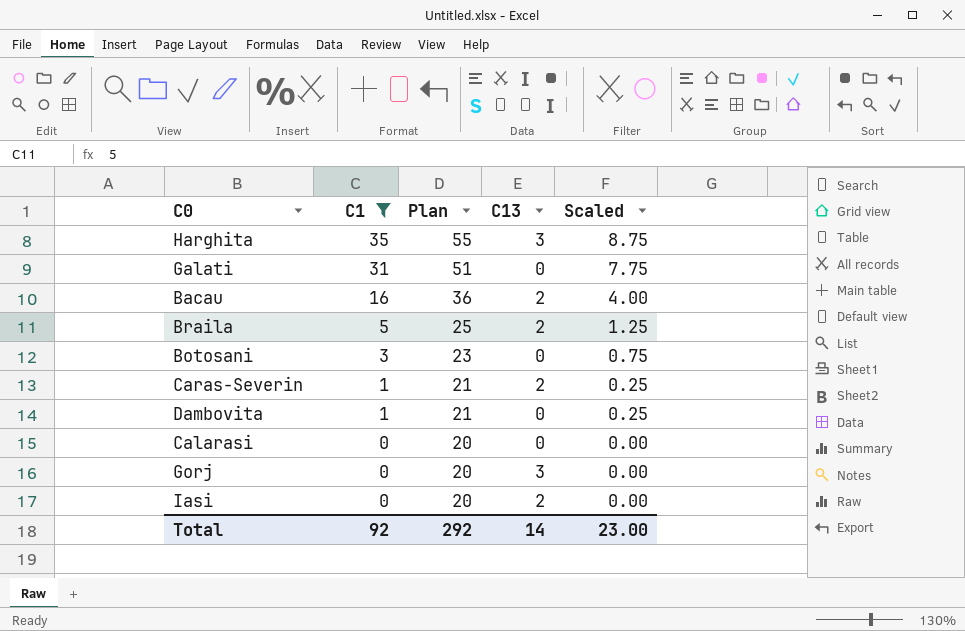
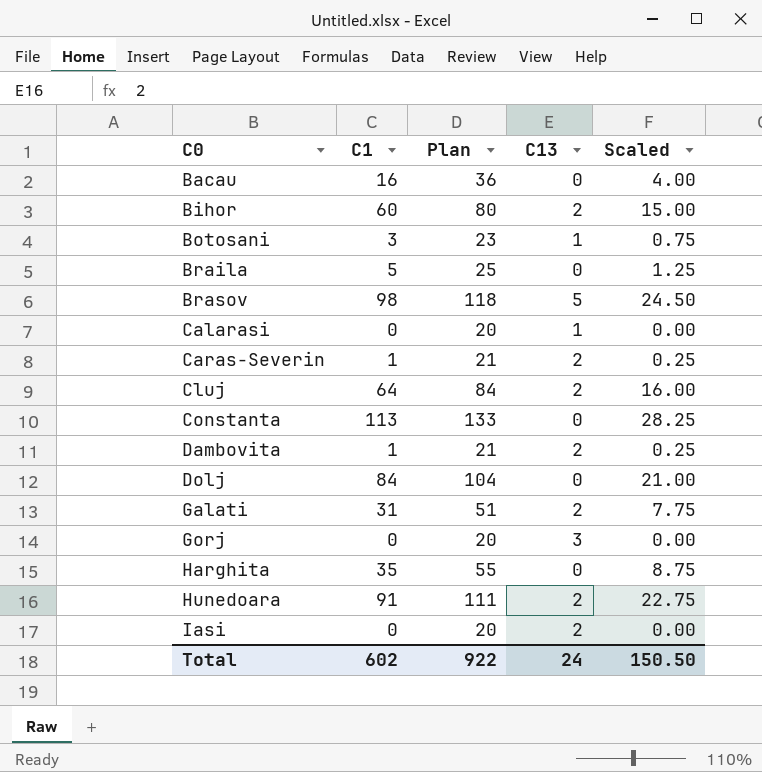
filter: C1 <= 35 -> none
row order: C1 descending -> C0 ascending
Bacau | C13: 2 -> 0
Botosani | C13: 0 -> 1
Braila | C13: 2 -> 0
Calarasi | C13: 0 -> 1
Dambovita | C13: 0 -> 2
Galati | C13: 0 -> 2
Harghita | C13: 3 -> 0
Total | C1: 92 -> 602
Total | Plan: 292 -> 922
Total | C13: 14 -> 24
Total | Scaled: 23.00 -> 150.50

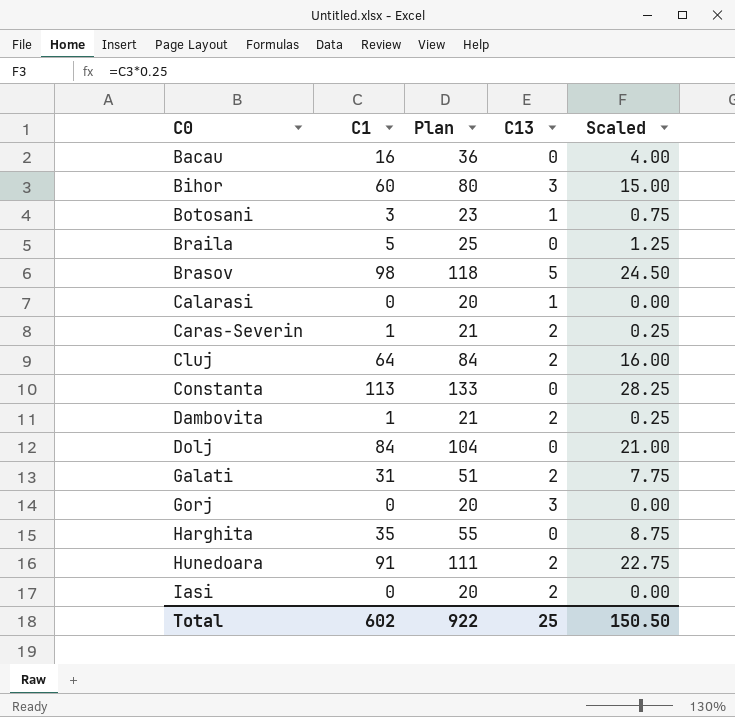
Bihor | C13: 2 -> 3
Total | C13: 24 -> 25

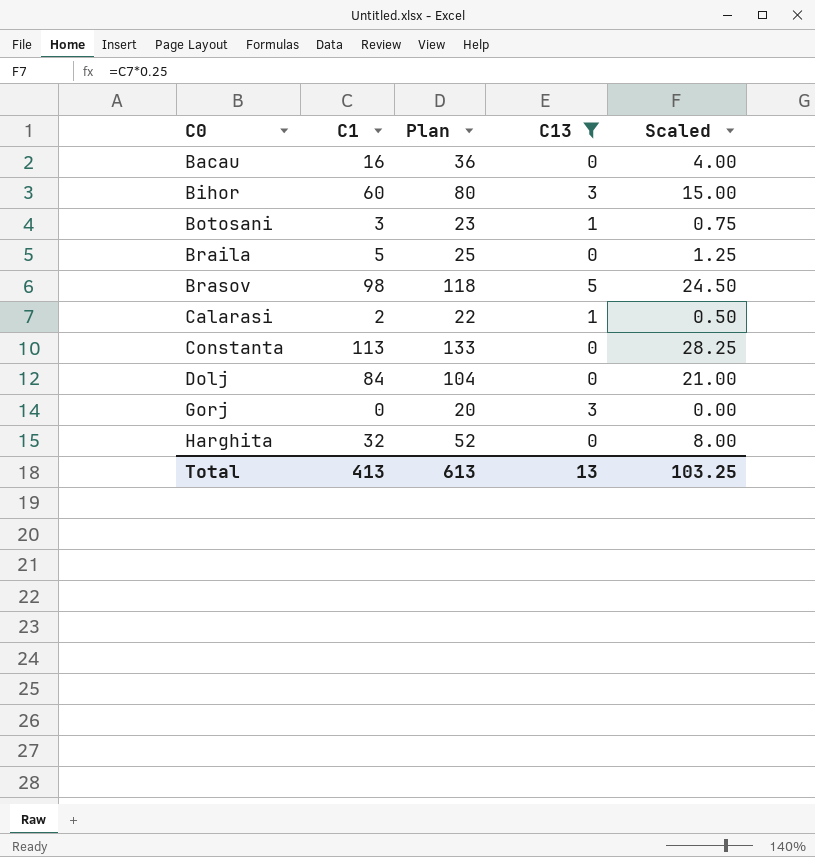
filter: none -> C13 != 2
Calarasi | C1: 0 -> 2
Calarasi | Plan: 20 -> 22
Calarasi | Scaled: 0.00 -> 0.50
Harghita | C1: 35 -> 32
Harghita | Plan: 55 -> 52
Harghita | Scaled: 8.75 -> 8.00
Total | C1: 602 -> 413
Total | Plan: 922 -> 613
Total | C13: 25 -> 13
Total | Scaled: 150.50 -> 103.25

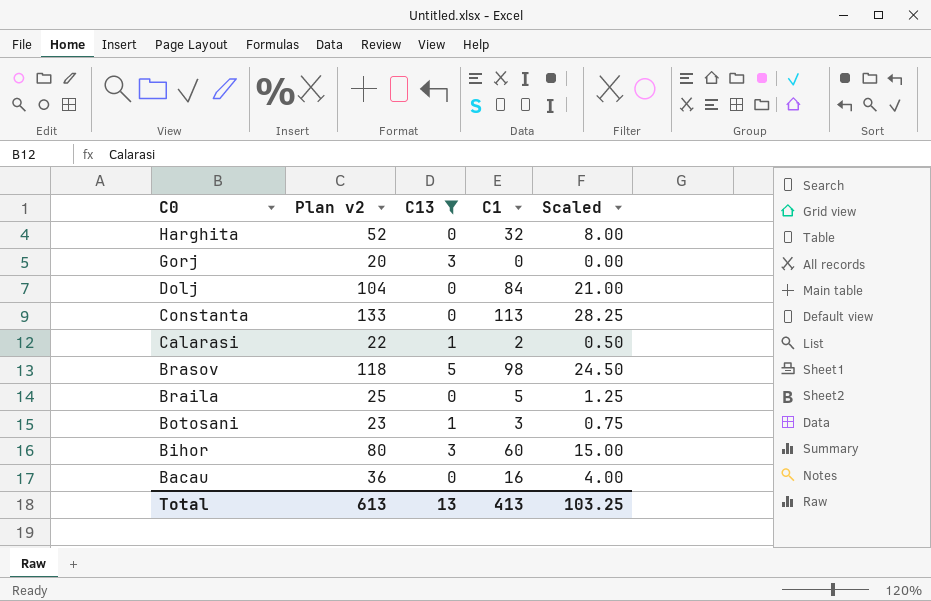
row order: C0 ascending -> C0 descending
column name: Plan -> Plan v2
column C1 | position: 2 -> 4

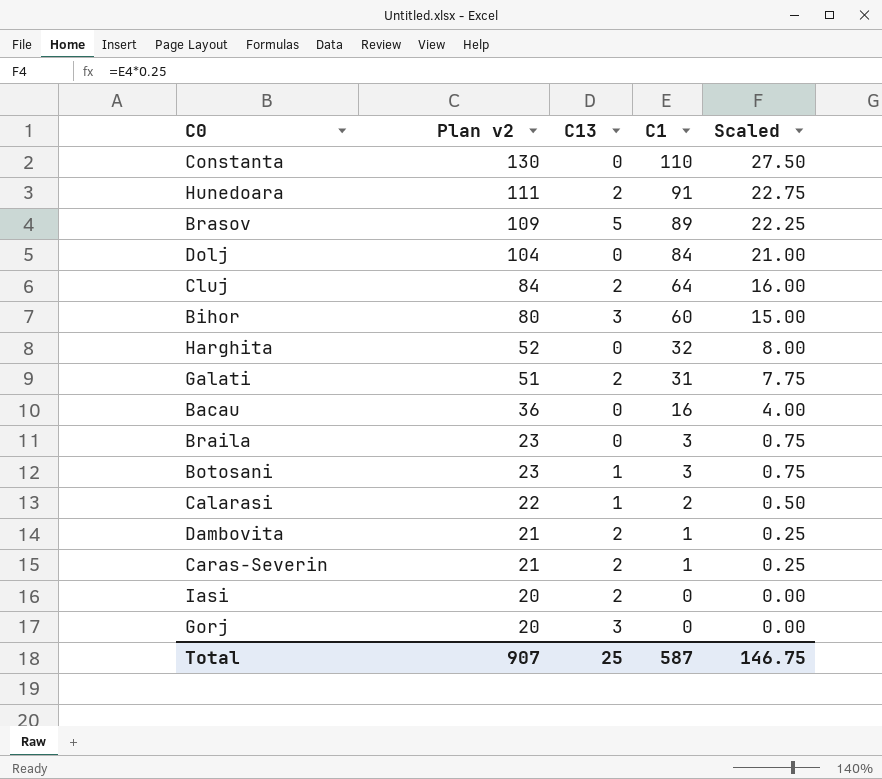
filter: C13 != 2 -> none
row order: C0 descending -> Plan v2 descending
Constanta | Plan v2: 133 -> 130
Constanta | C1: 113 -> 110
Constanta | Scaled: 28.25 -> 27.50
Brasov | Plan v2: 118 -> 109
Brasov | C1: 98 -> 89
Brasov | Scaled: 24.50 -> 22.25
Braila | Plan v2: 25 -> 23
Braila | C1: 5 -> 3
Braila | Scaled: 1.25 -> 0.75
Total | Plan v2: 613 -> 907
Total | C13: 13 -> 25
Total | C1: 413 -> 587
Total | Scaled: 103.25 -> 146.75

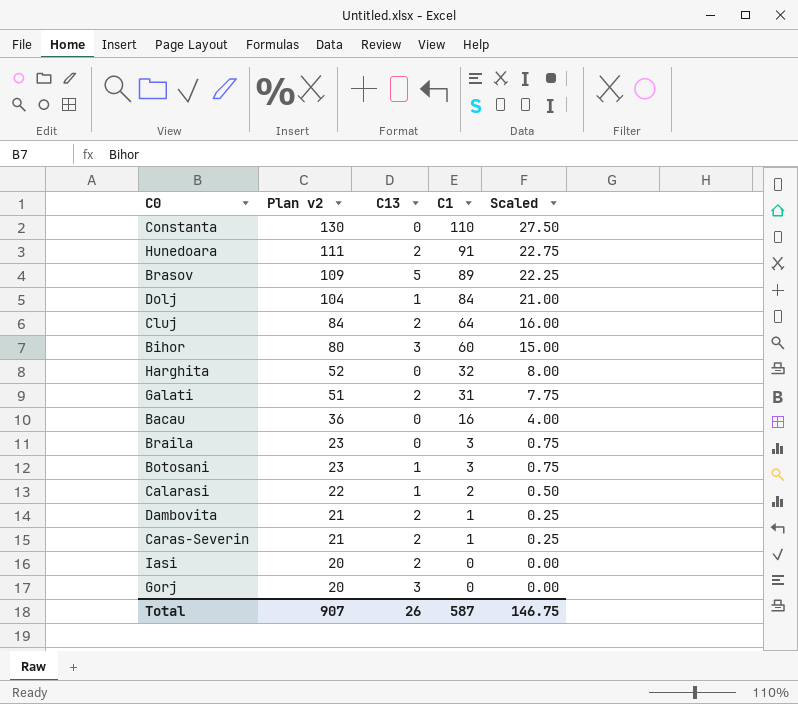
Dolj | C13: 0 -> 1
Total | C13: 25 -> 26

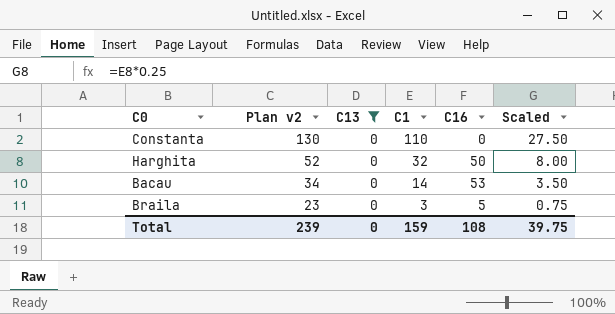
filter: none -> C13 = 0
column C16 | position: none -> 5
Bacau | Plan v2: 36 -> 34
Bacau | C1: 16 -> 14
Bacau | Scaled: 4.00 -> 3.50
Total | Plan v2: 907 -> 239
Total | C13: 26 -> 0
Total | C1: 587 -> 159
Total | Scaled: 146.75 -> 39.75

